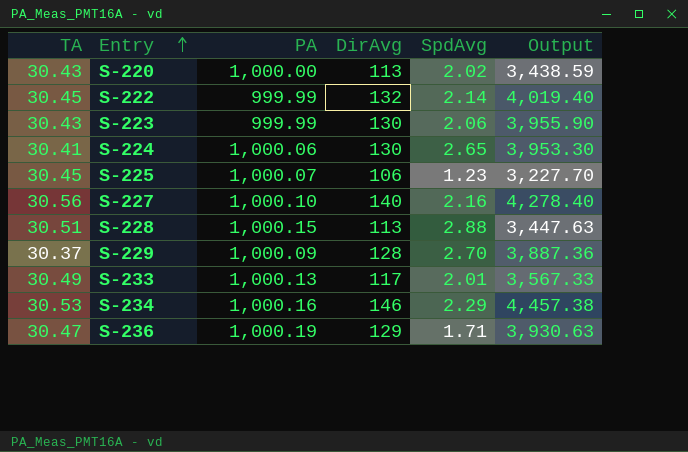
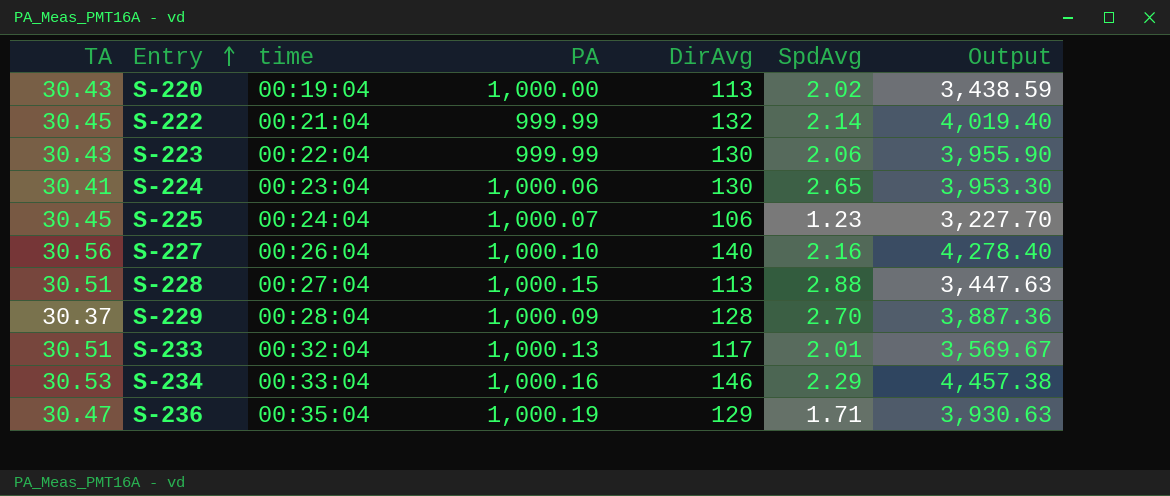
column time | position: none -> 3
S-233 | TA: 30.49 -> 30.51
S-233 | Output: 3,567.33 -> 3,569.67

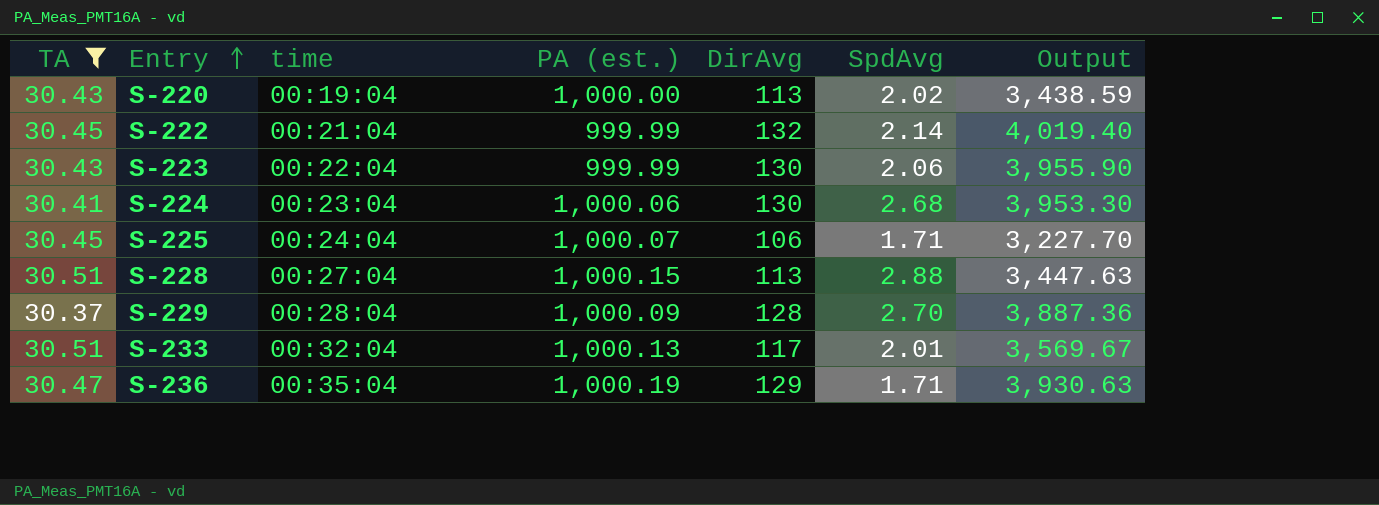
filter: none -> TA <= 30.51
column name: PA -> PA (est.)
S-224 | SpdAvg: 2.65 -> 2.68
S-225 | SpdAvg: 1.23 -> 1.71

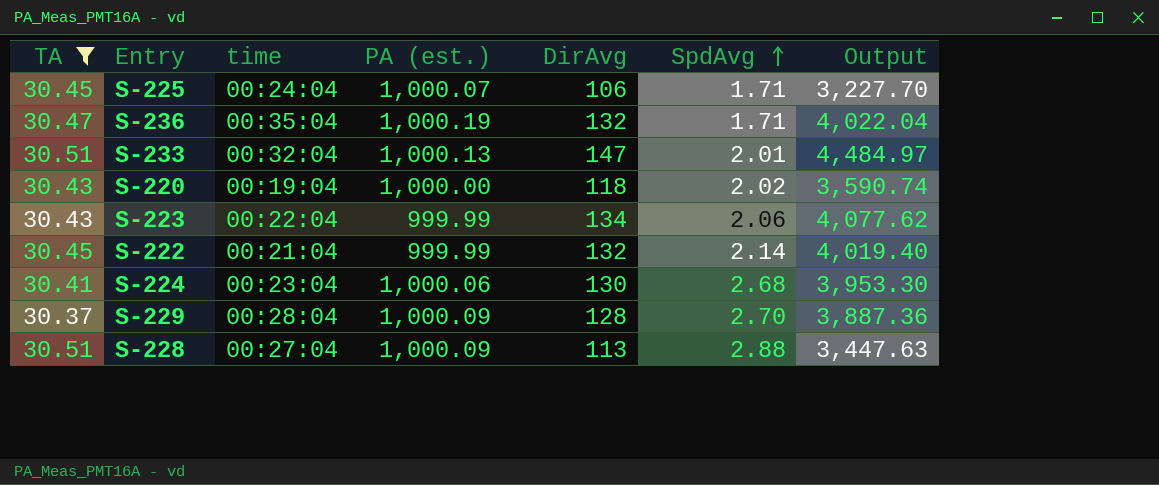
row order: Entry ascending -> SpdAvg ascending
S-236 | DirAvg: 129 -> 132
S-236 | Output: 3,930.63 -> 4,022.04
S-233 | DirAvg: 117 -> 147
S-233 | Output: 3,569.67 -> 4,484.97
S-220 | DirAvg: 113 -> 118
S-220 | Output: 3,438.59 -> 3,590.74
S-223 | DirAvg: 130 -> 134
S-223 | Output: 3,955.90 -> 4,077.62
S-228 | PA (est.): 1,000.15 -> 1,000.09

